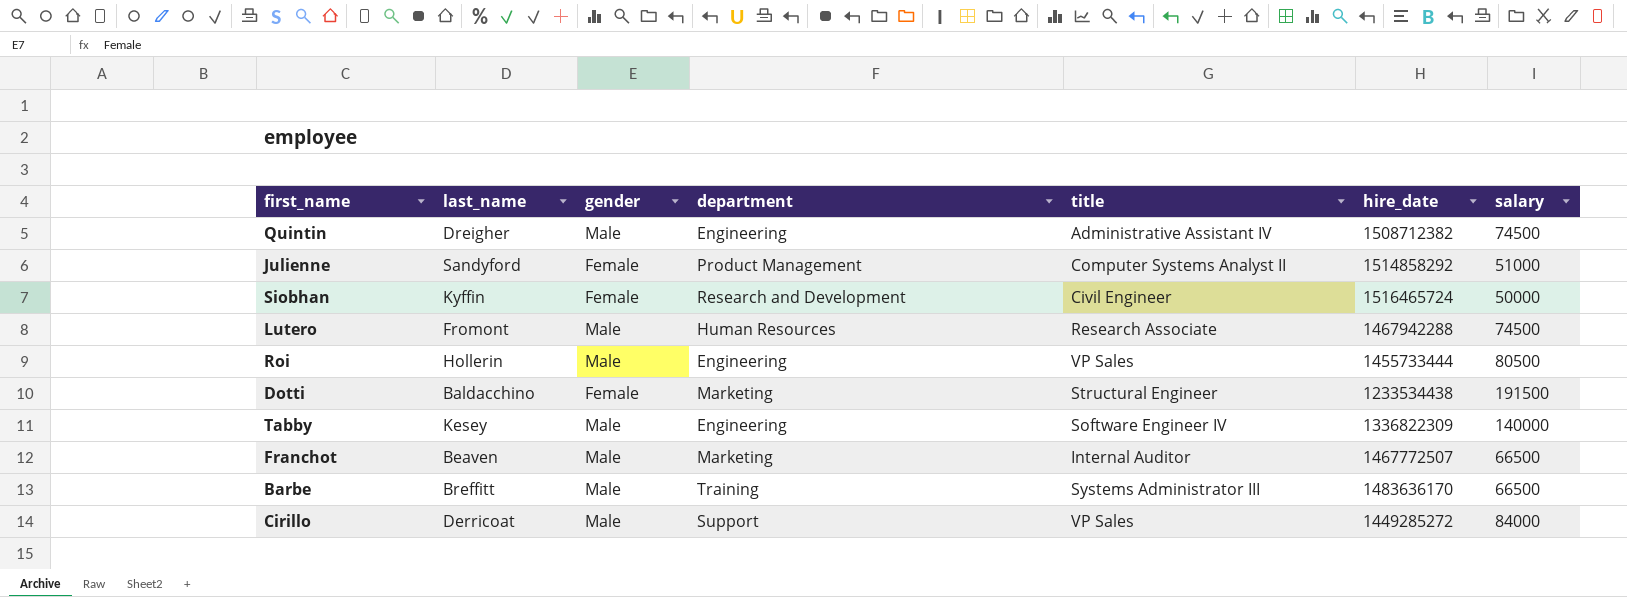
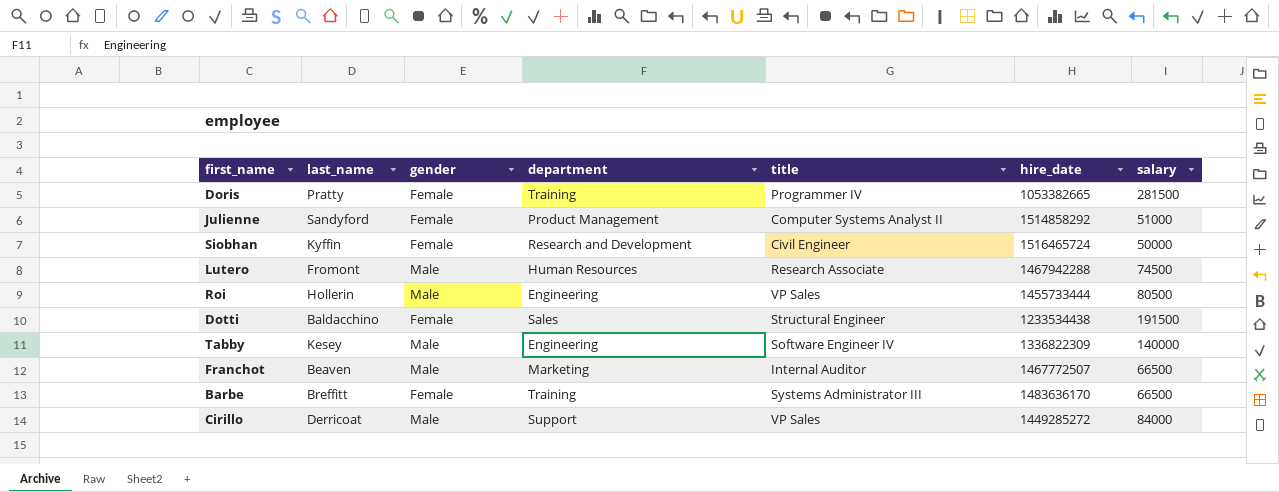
row Quintin: Dreigher | Male | Engineering | Administrative Assistant IV | 1508712382 | 74500 -> none
row Doris: none -> Pratty | Female | Training | Programmer IV | 1053382665 | 281500
Dotti | department: Marketing -> Sales
Barbe | gender: Male -> Female

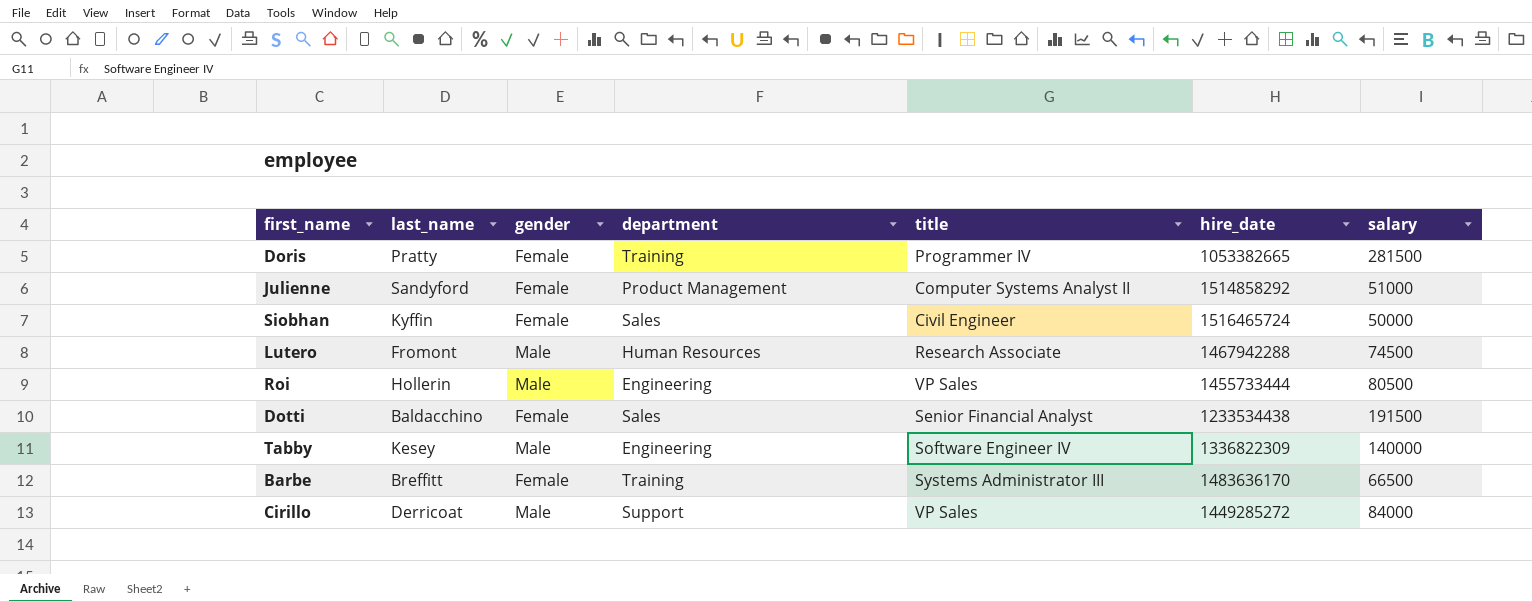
row Franchot: Beaven | Male | Marketing | Internal Auditor | 1467772507 | 66500 -> none
Siobhan | department: Research and Development -> Sales
Dotti | title: Structural Engineer -> Senior Financial Analyst

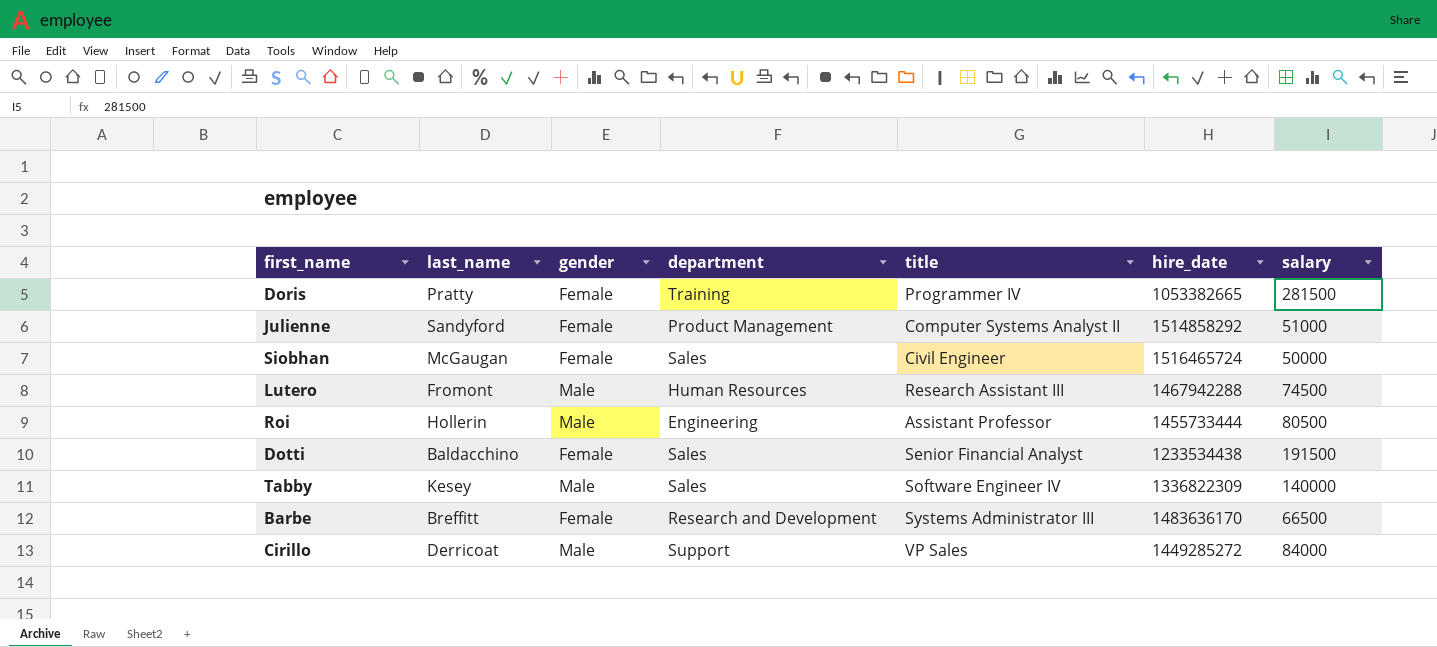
Siobhan | last_name: Kyffin -> McGaugan
Lutero | title: Research Associate -> Research Assistant III
Roi | title: VP Sales -> Assistant Professor
Tabby | department: Engineering -> Sales
Barbe | department: Training -> Research and Development

